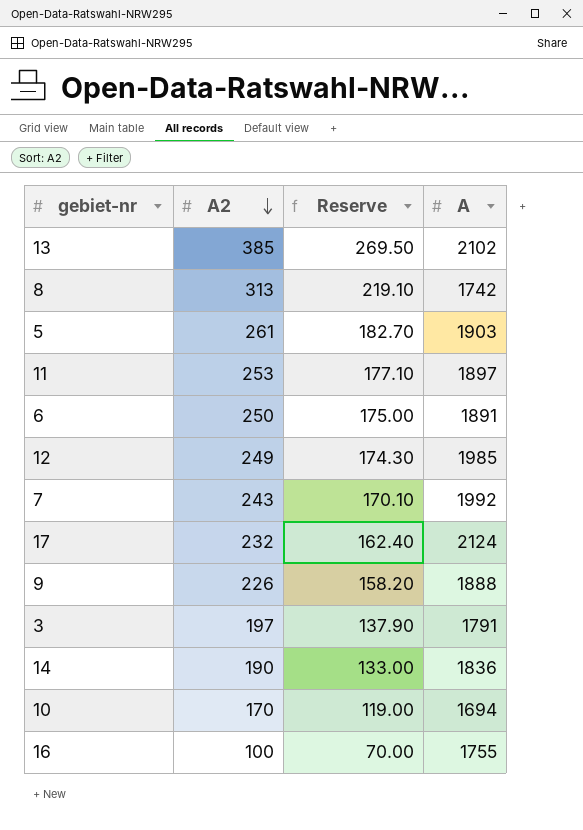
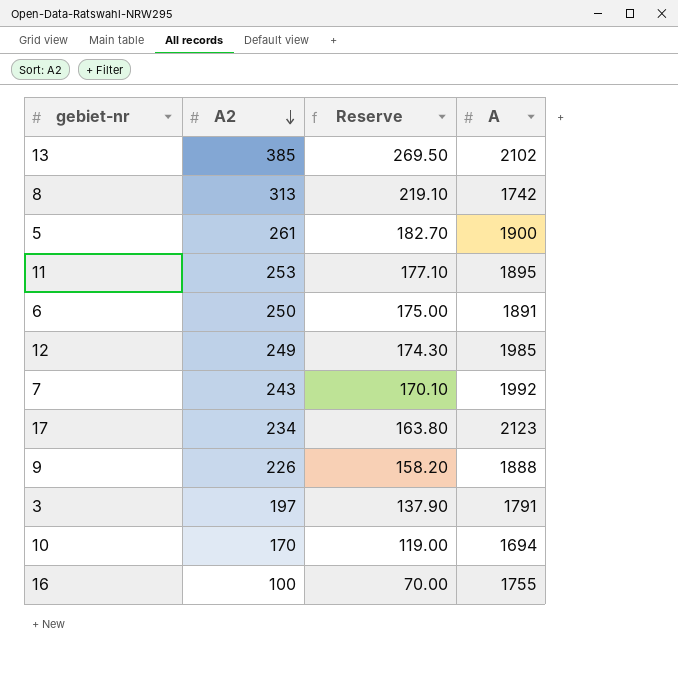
row 14: 190 | 133.00 | 1836 -> none
5 | A: 1903 -> 1900
11 | A: 1897 -> 1895
17 | A2: 232 -> 234
17 | Reserve: 162.40 -> 163.80
17 | A: 2124 -> 2123

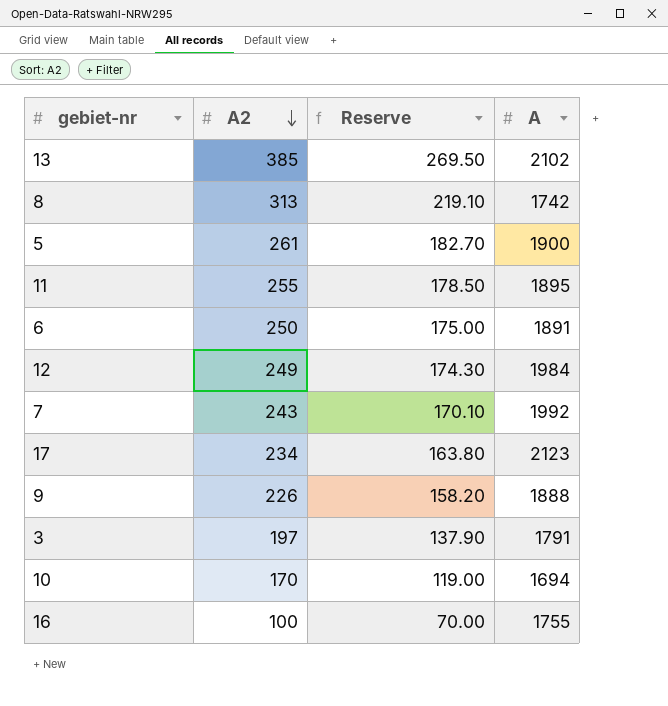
11 | A2: 253 -> 255
11 | Reserve: 177.10 -> 178.50
12 | A: 1985 -> 1984

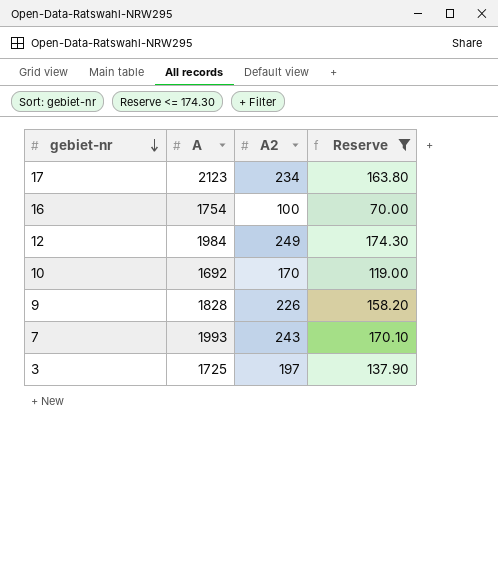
filter: none -> Reserve <= 174.30
row order: A2 descending -> gebiet-nr descending
column A | position: 4 -> 2
16 | A: 1755 -> 1754
10 | A: 1694 -> 1692
9 | A: 1888 -> 1828
7 | A: 1992 -> 1993
3 | A: 1791 -> 1725

